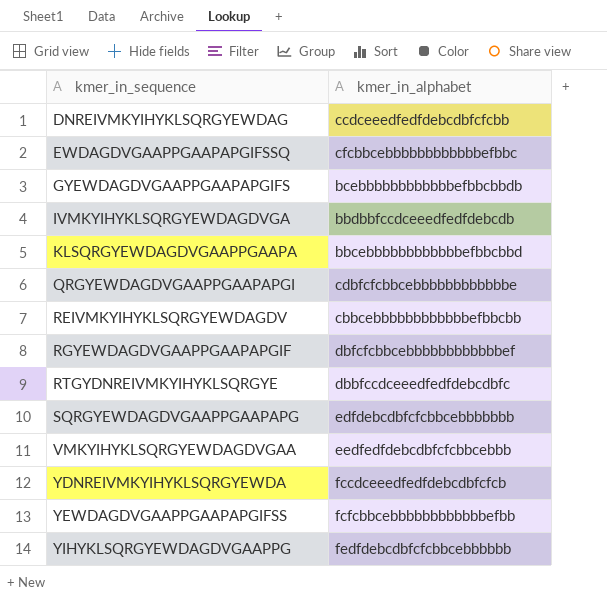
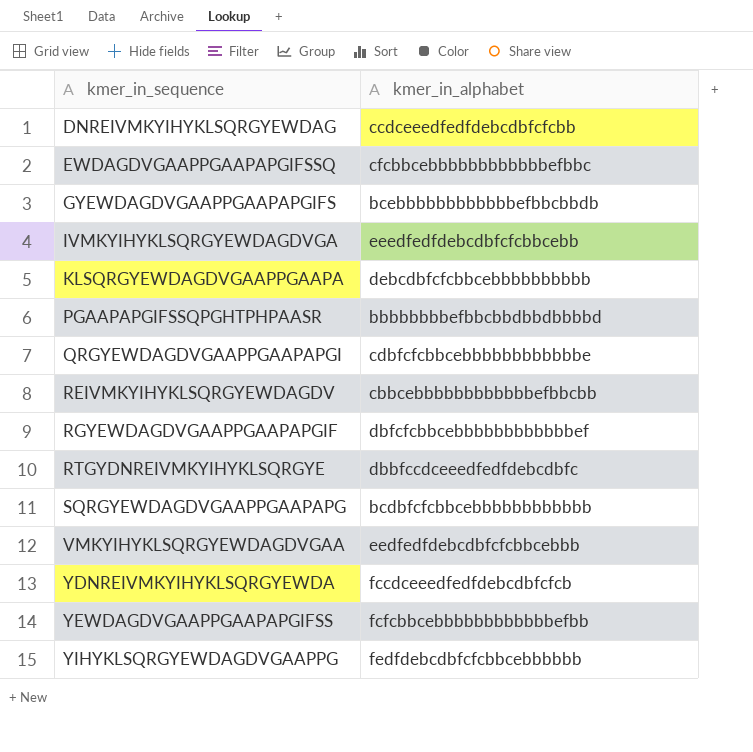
IVMKYIHYKLSQRGYEWDAGDVGA | kmer_in_alphabet: bbdbbfccdceeedfedfdebcdb -> eeedfedfdebcdbfcfcbbcebb
KLSQRGYEWDAGDVGAAPPGAAPA | kmer_in_alphabet: bbcebbbbbbbbbbbbefbbcbbd -> debcdbfcfcbbcebbbbbbbbbb
row PGAAPAPGIFSSQPGHTPHPAASR: none -> bbbbbbbbefbbcbbdbbdbbbbd
SQRGYEWDAGDVGAAPPGAAPAPG | kmer_in_alphabet: edfdebcdbfcfcbbcebbbbbbb -> bcdbfcfcbbcebbbbbbbbbbbb

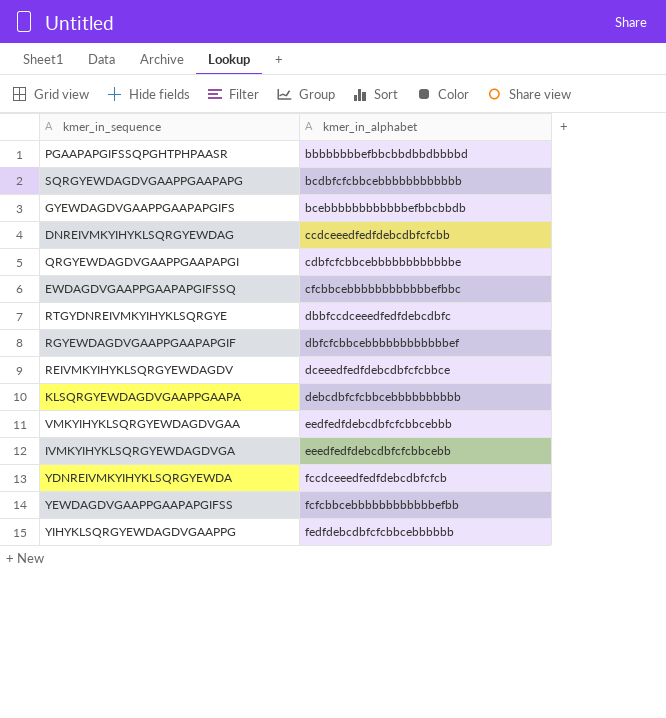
row order: kmer_in_sequence ascending -> kmer_in_alphabet ascending
REIVMKYIHYKLSQRGYEWDAGDV | kmer_in_alphabet: cbbcebbbbbbbbbbbbefbbcbb -> dceeedfedfdebcdbfcfcbbce

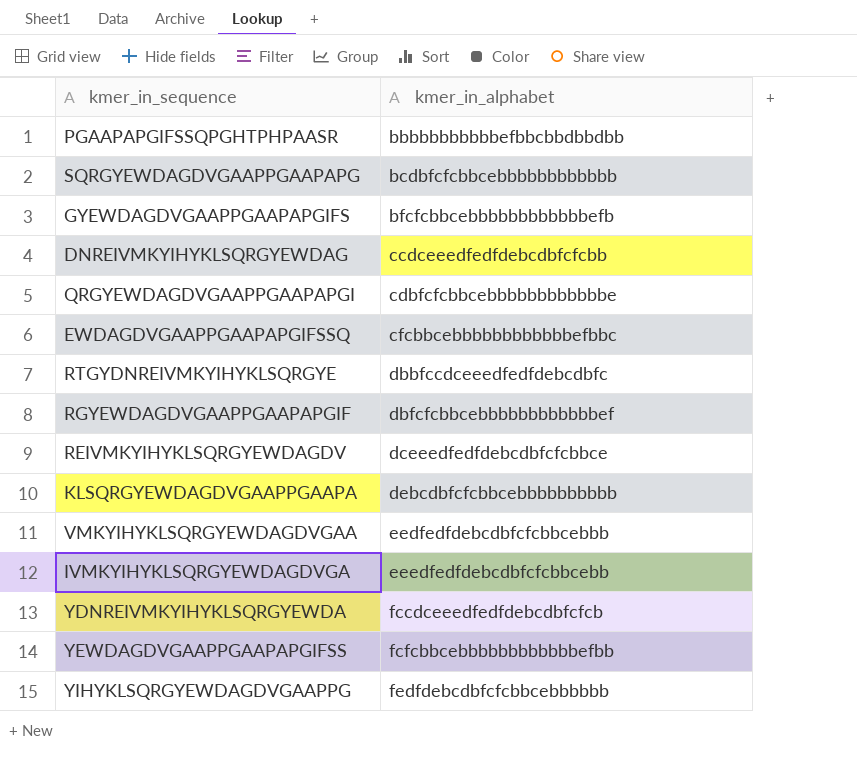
PGAAPAPGIFSSQPGHTPHPAASR | kmer_in_alphabet: bbbbbbbbefbbcbbdbbdbbbbd -> bbbbbbbbbbbefbbcbbdbbdbb
GYEWDAGDVGAAPPGAAPAPGIFS | kmer_in_alphabet: bcebbbbbbbbbbbbefbbcbbdb -> bfcfcbbcebbbbbbbbbbbbefb

